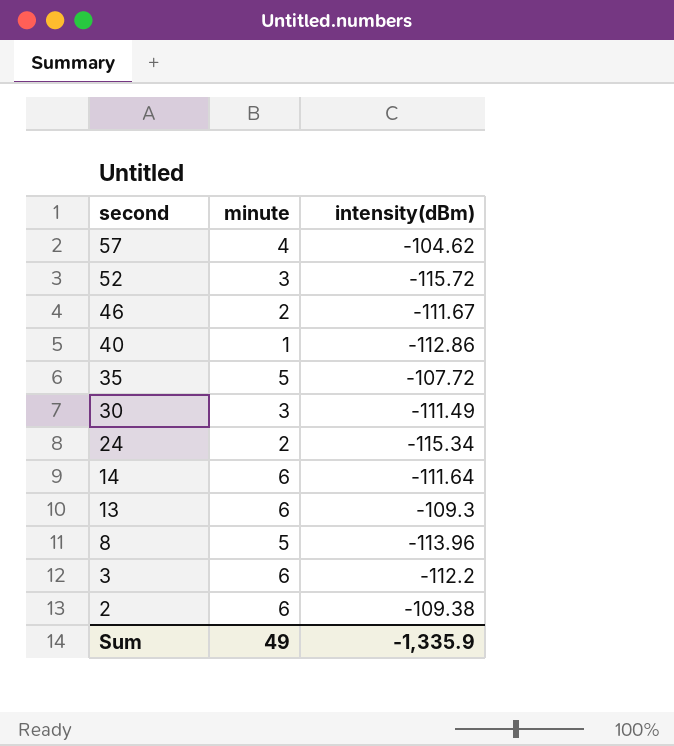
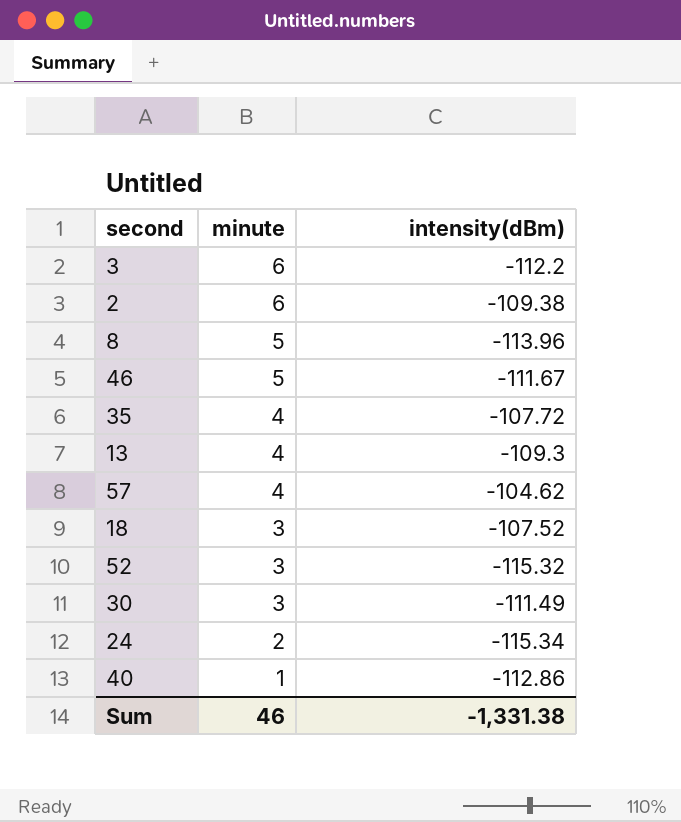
row order: second descending -> minute descending
row 14: 6 | -111.64 -> none
46 | minute: 2 -> 5
35 | minute: 5 -> 4
13 | minute: 6 -> 4
row 18: none -> 3 | -107.52
52 | intensity(dBm): -115.72 -> -115.32
Sum | minute: 49 -> 46
Sum | intensity(dBm): -1,335.9 -> -1,331.38

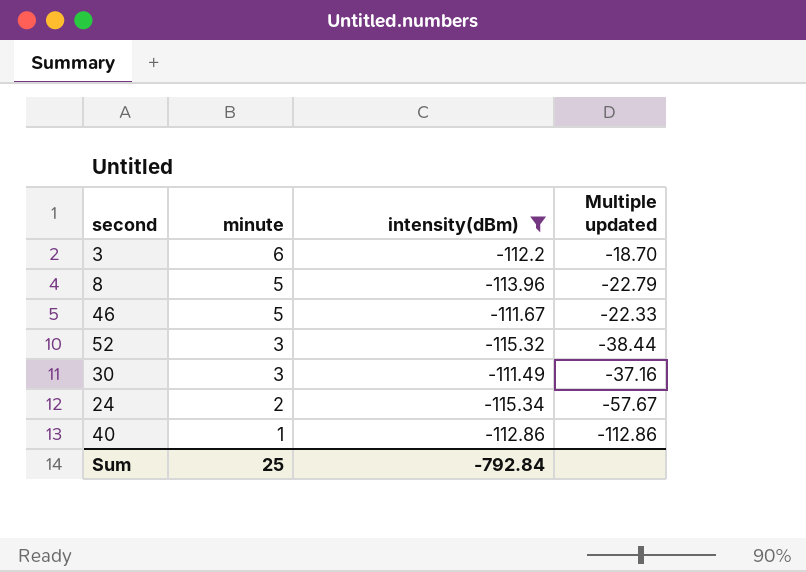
filter: none -> intensity(dBm) <= -111.49
column Multiple updated | formula: none -> [intensity(dBm)] / [minute]
Sum | minute: 46 -> 25
Sum | intensity(dBm): -1,331.38 -> -792.84

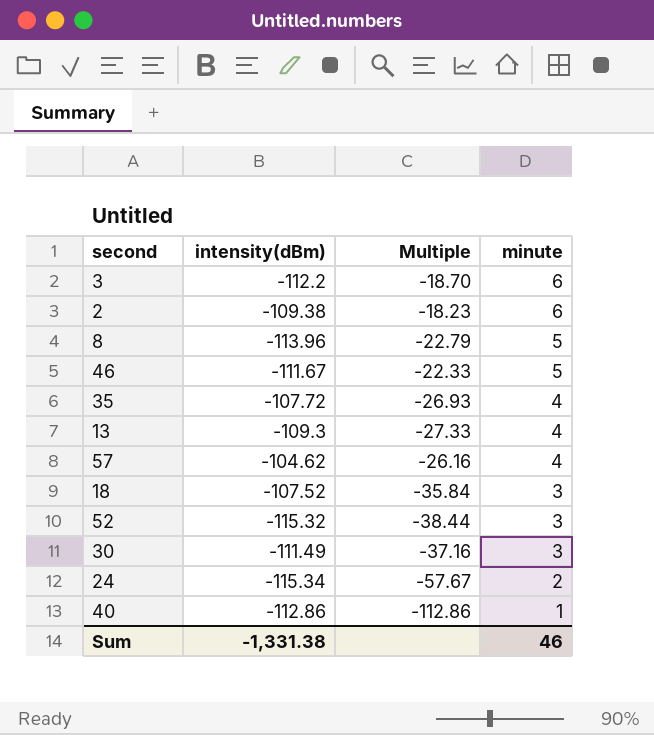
filter: intensity(dBm) <= -111.49 -> none
column name: Multiple updated -> Multiple
column minute | position: 2 -> 4
Sum | intensity(dBm): -792.84 -> -1,331.38
Sum | minute: 25 -> 46

